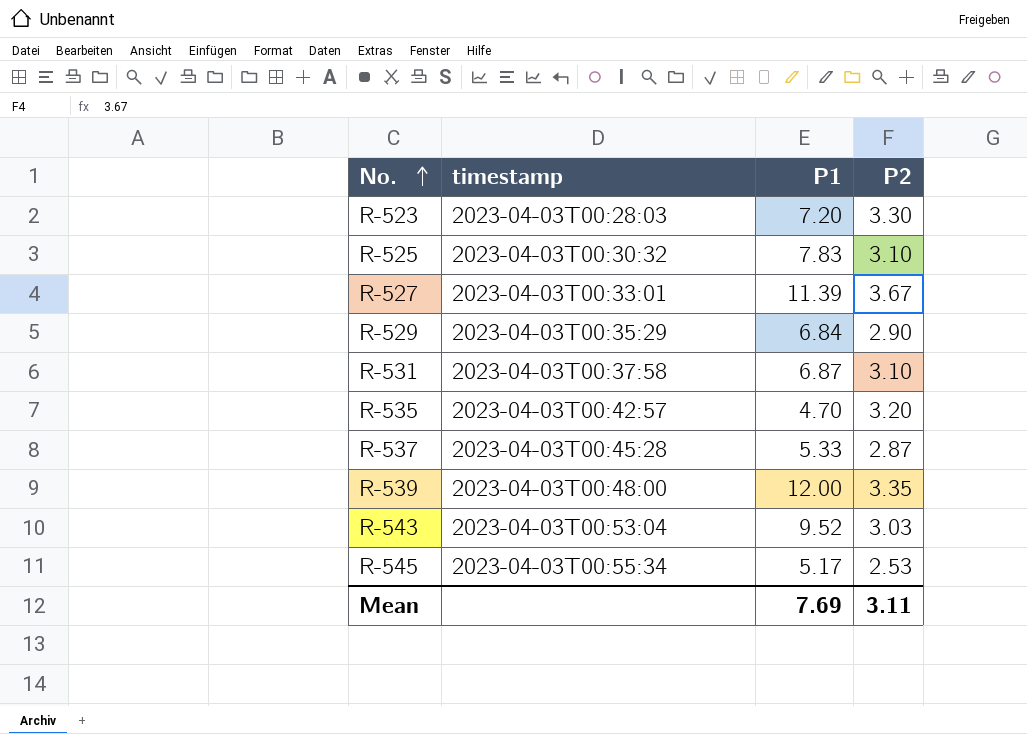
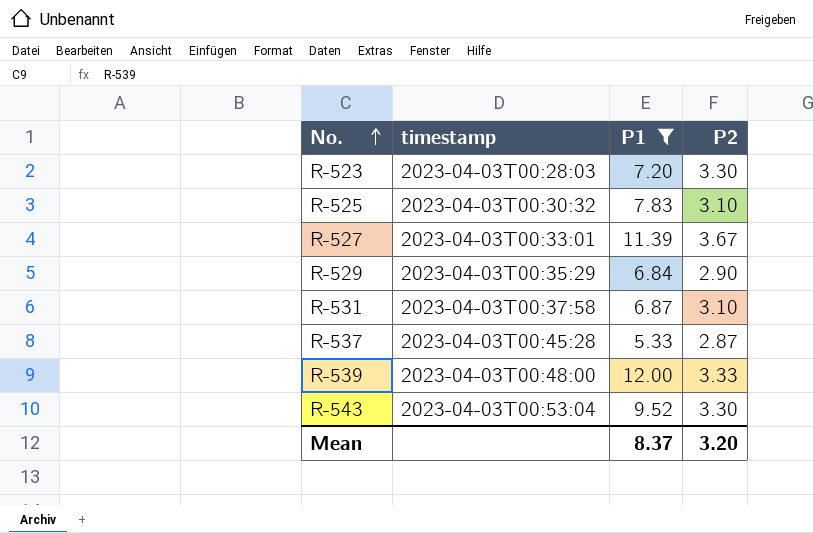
filter: none -> P1 >= 5.33
R-539 | P2: 3.35 -> 3.33
R-543 | P2: 3.03 -> 3.30
Mean | P1: 7.69 -> 8.37
Mean | P2: 3.11 -> 3.20

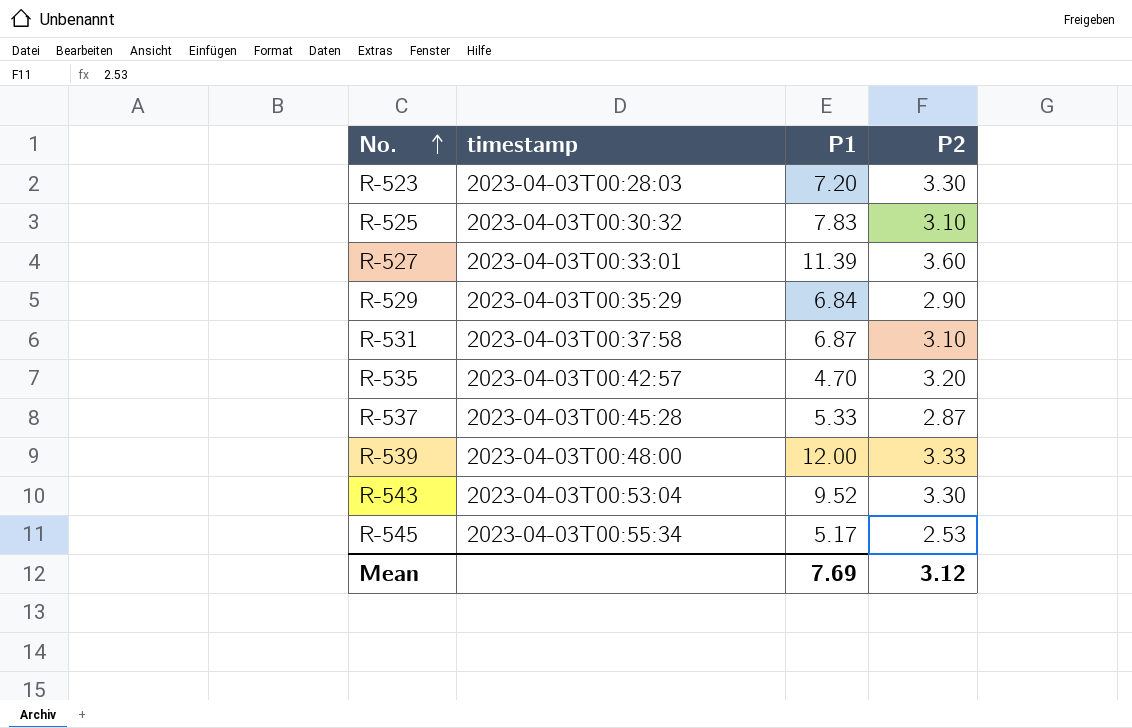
filter: P1 >= 5.33 -> none
R-527 | P2: 3.67 -> 3.60
Mean | P1: 8.37 -> 7.69
Mean | P2: 3.20 -> 3.12

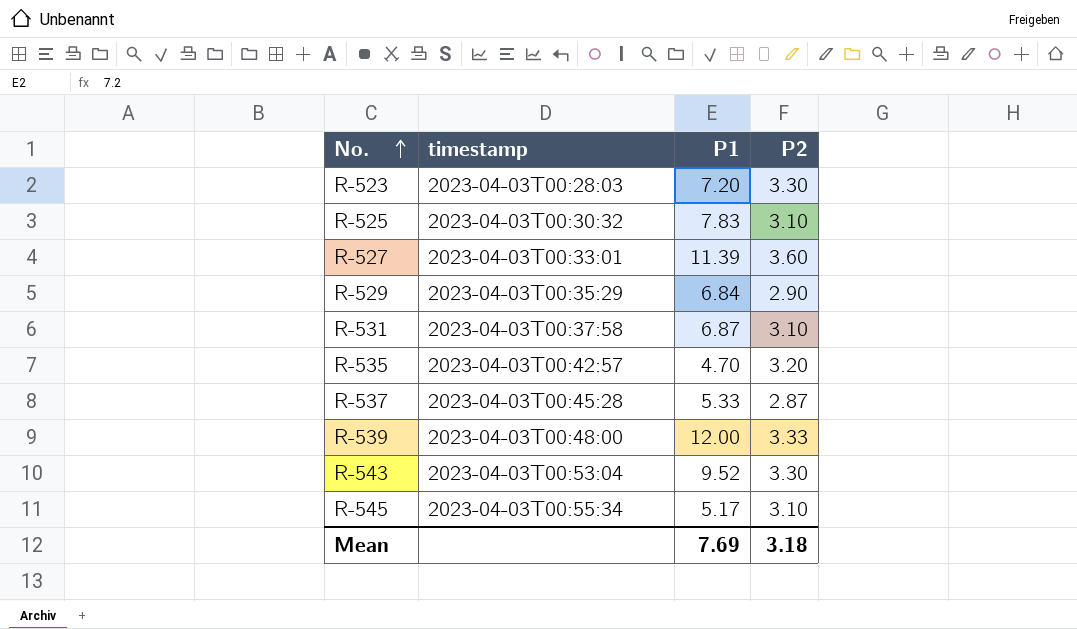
R-545 | P2: 2.53 -> 3.10
Mean | P2: 3.12 -> 3.18

